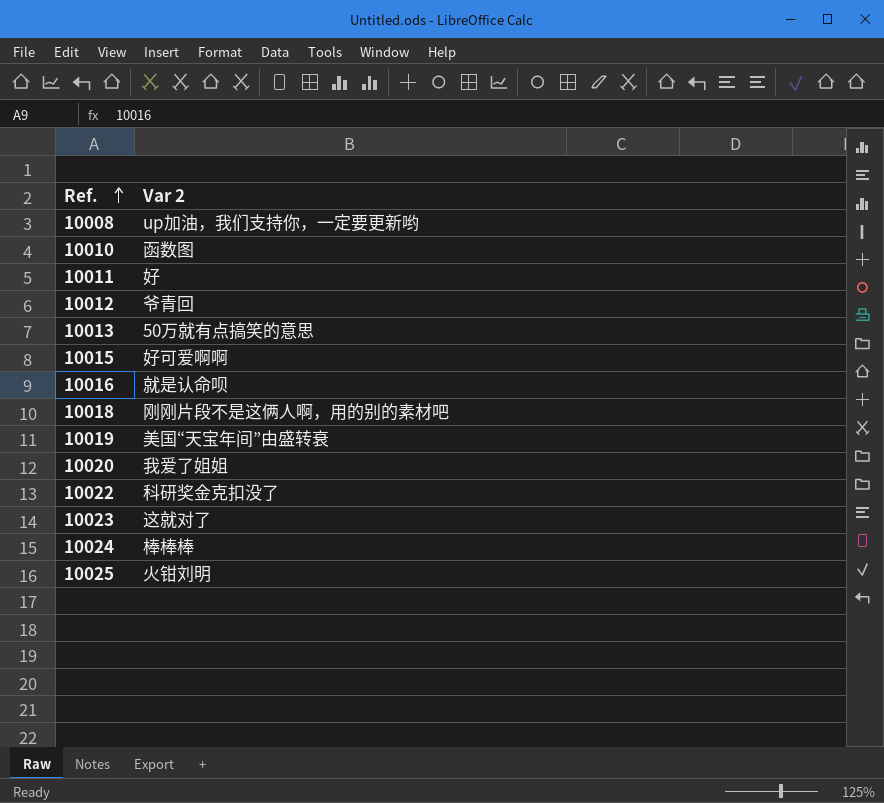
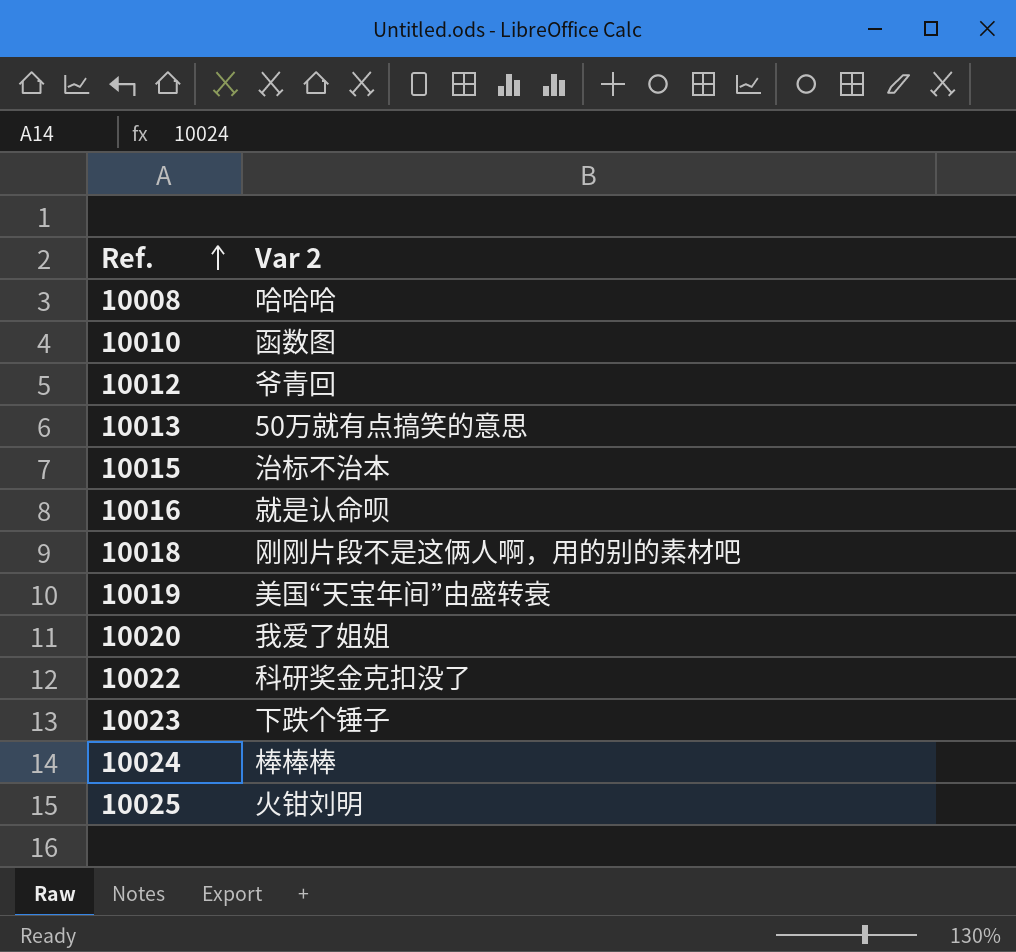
row 10011: 好 -> none
10008 | Var 2: up加油，我们支持你，一定要更新哟 -> 哈哈哈
10015 | Var 2: 好可爱啊啊 -> 治标不治本
10023 | Var 2: 这就对了 -> 下跌个锤子

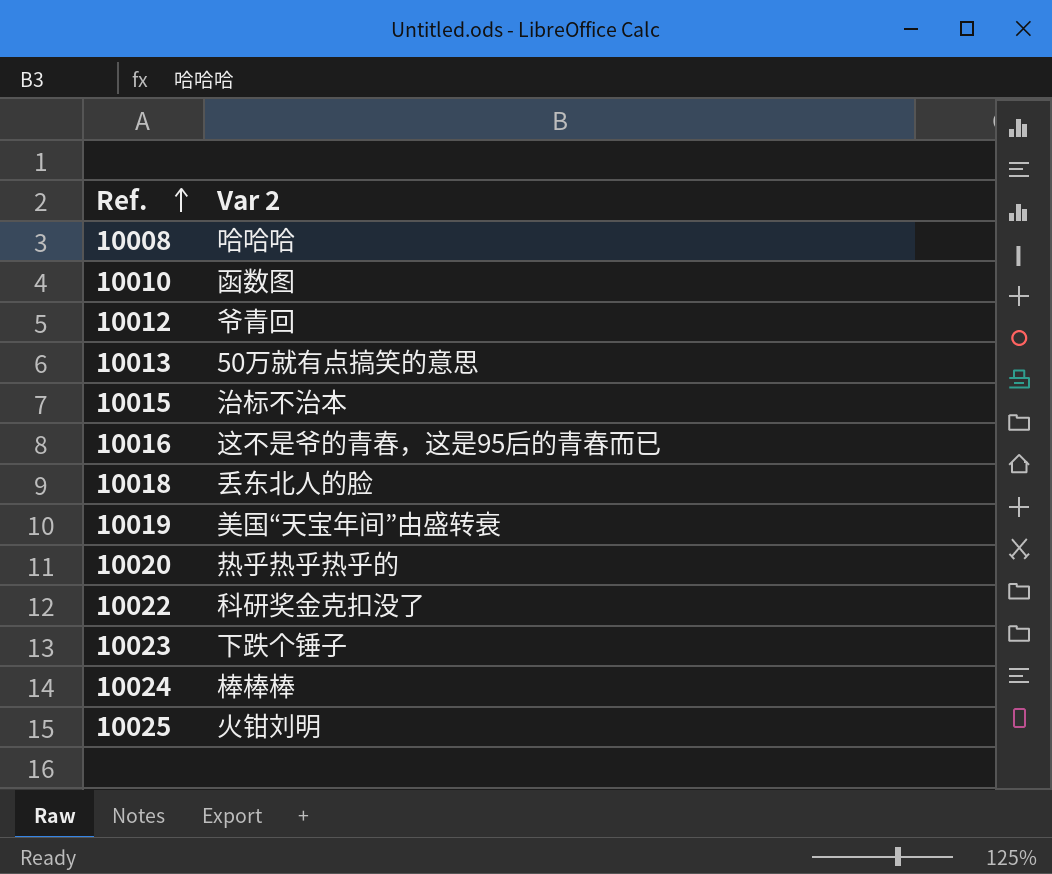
10016 | Var 2: 就是认命呗 -> 这不是爷的青春，这是95后的青春而已
10018 | Var 2: 刚刚片段不是这俩人啊，用的别的素材吧 -> 丢东北人的脸
10020 | Var 2: 我爱了姐姐 -> 热乎热乎热乎的

